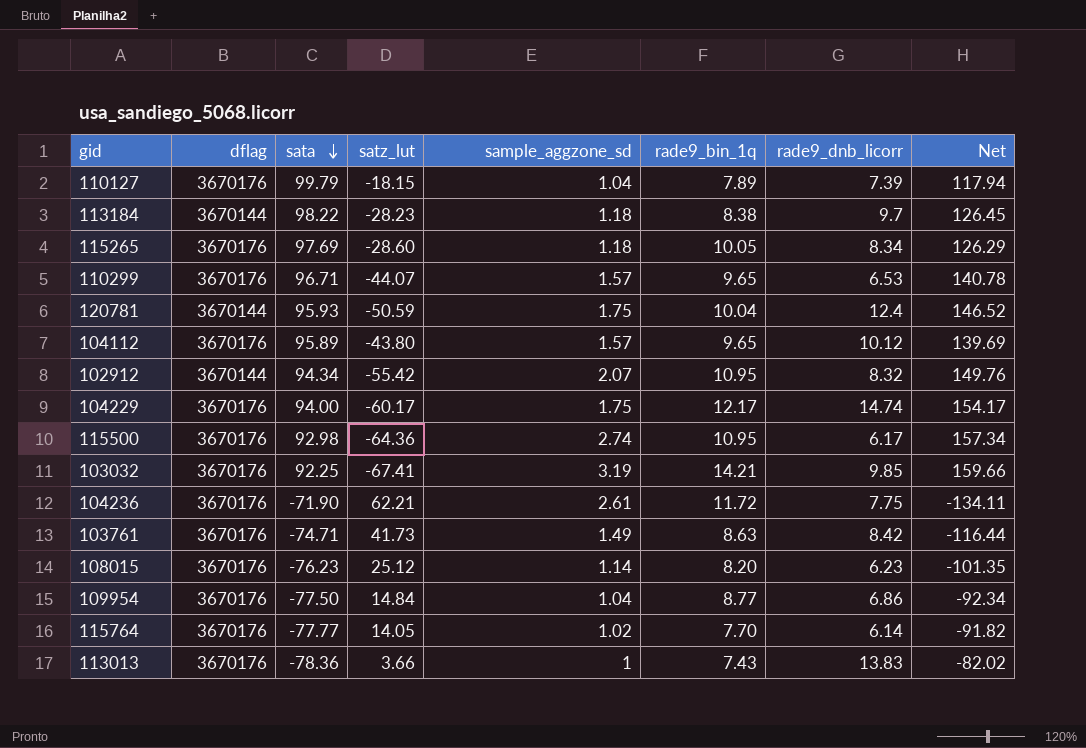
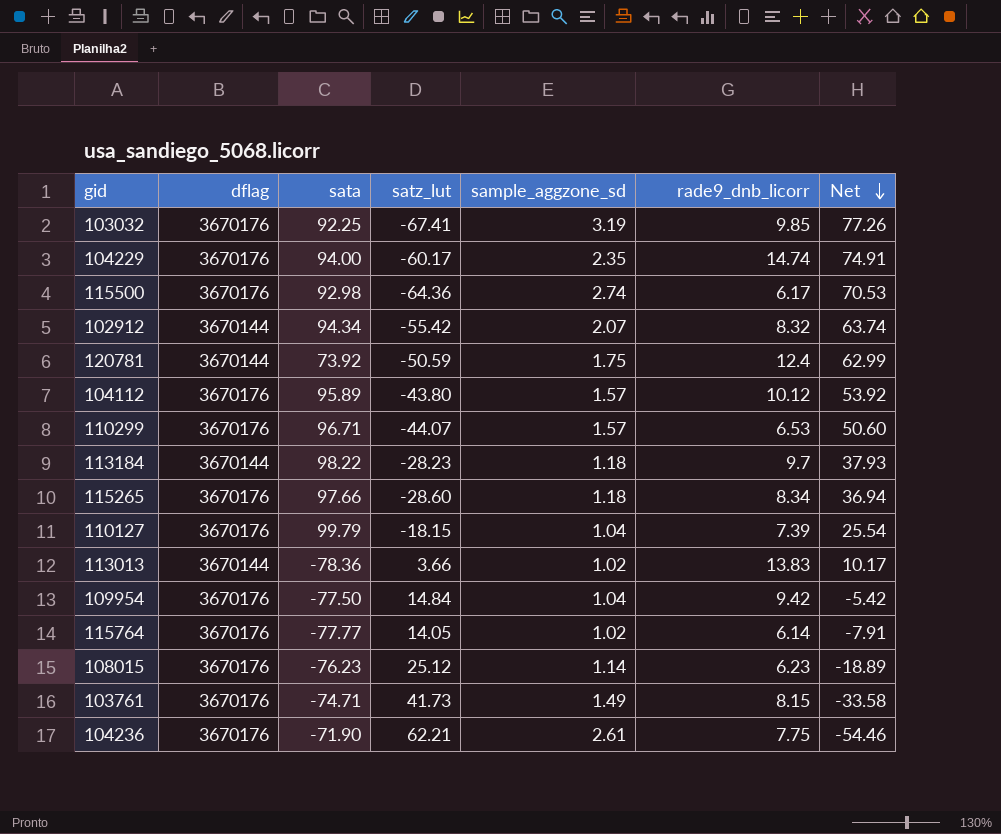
row order: sata descending -> Net descending
column rade9_bin_1q | position: 6 -> none
column Net | formula: [sata] - [satz_lut] -> [rade9_dnb_licorr] - [satz_lut]
104229 | sample_aggzone_sd: 1.75 -> 2.35
120781 | sata: 95.93 -> 73.92
115265 | sata: 97.69 -> 97.66
113013 | dflag: 3670176 -> 3670144
113013 | sample_aggzone_sd: 1 -> 1.02
109954 | rade9_dnb_licorr: 6.86 -> 9.42
103761 | rade9_dnb_licorr: 8.42 -> 8.15

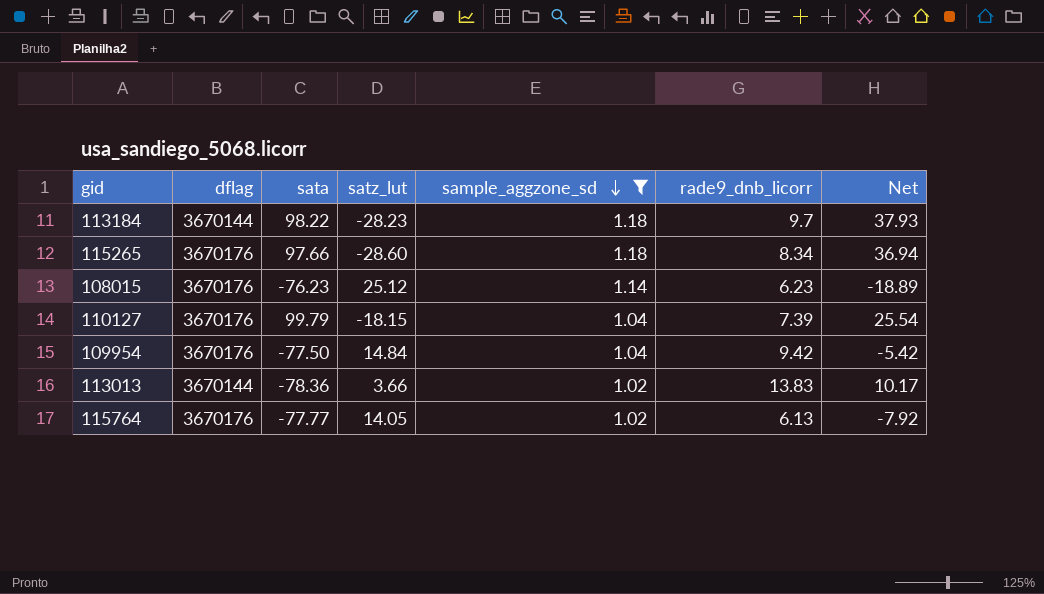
filter: none -> sample_aggzone_sd <= 1.18
row order: Net descending -> sample_aggzone_sd descending
115764 | rade9_dnb_licorr: 6.14 -> 6.13
115764 | Net: -7.91 -> -7.92

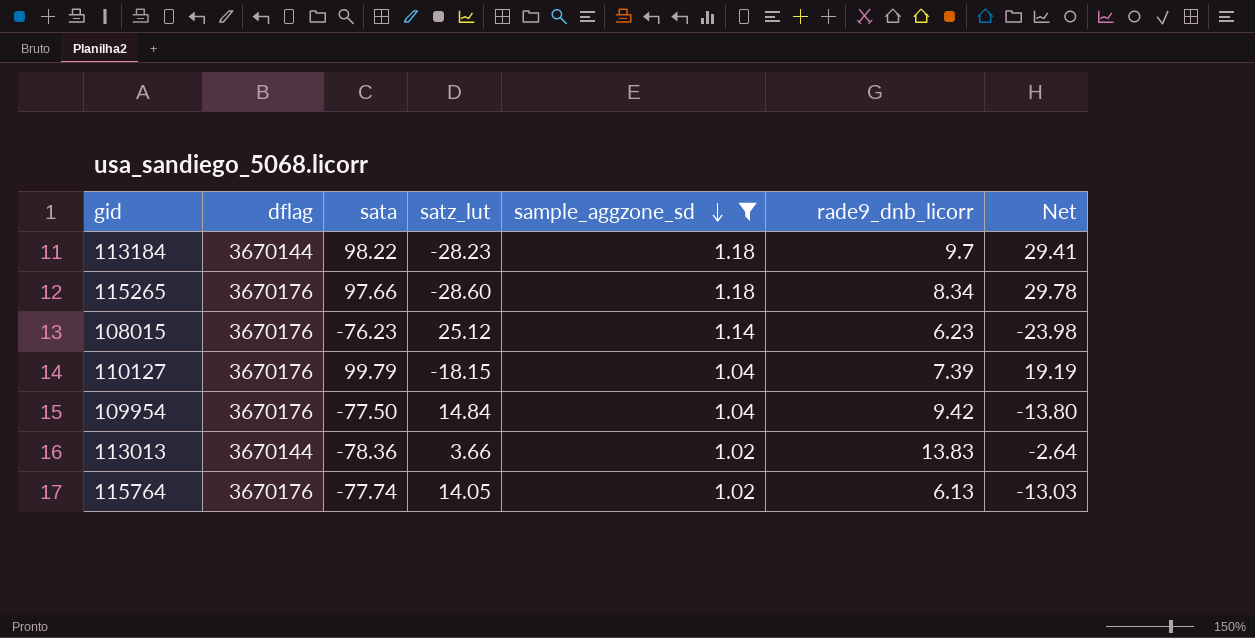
column Net | formula: [rade9_dnb_licorr] - [satz_lut] -> [sample_aggzone_sd] - [satz_lut]
115764 | sata: -77.77 -> -77.74

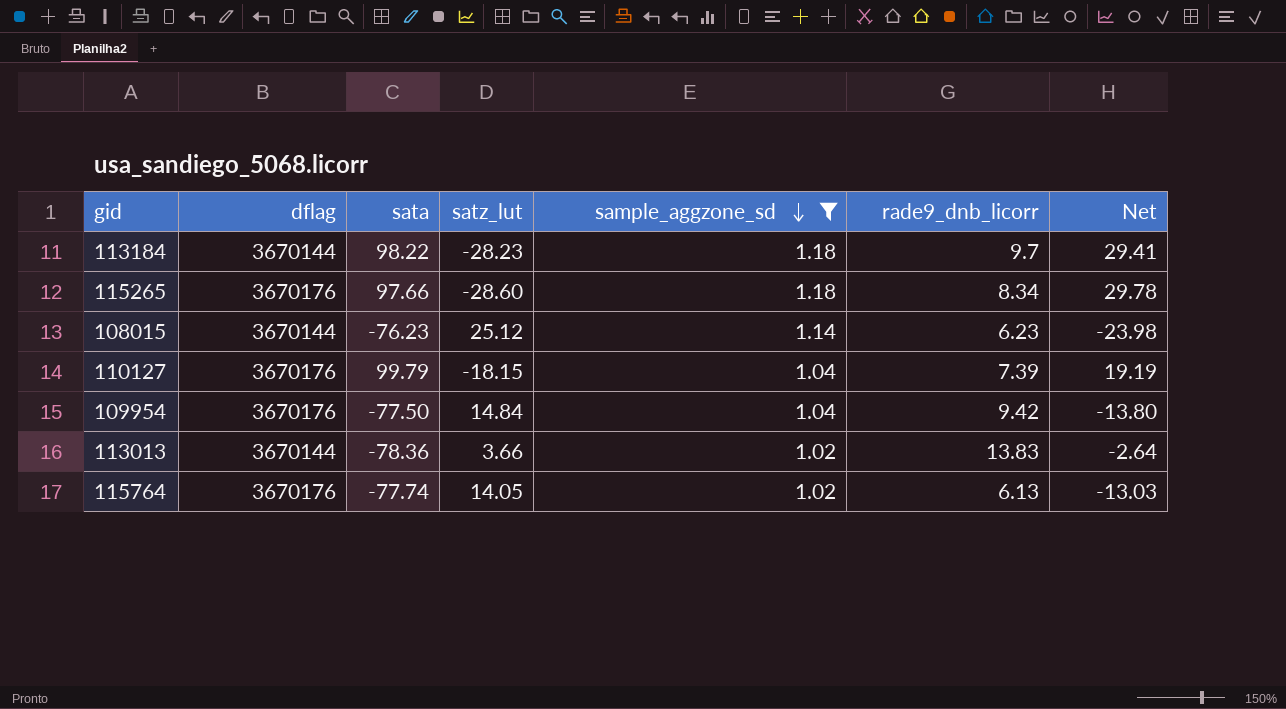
108015 | dflag: 3670176 -> 3670144

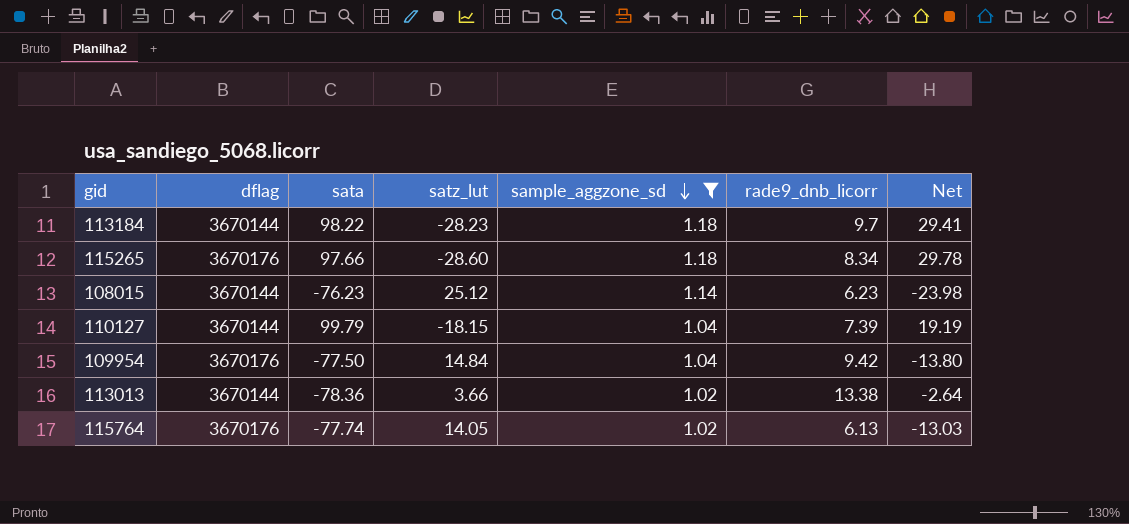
110127 | dflag: 3670176 -> 3670144
113013 | rade9_dnb_licorr: 13.83 -> 13.38

